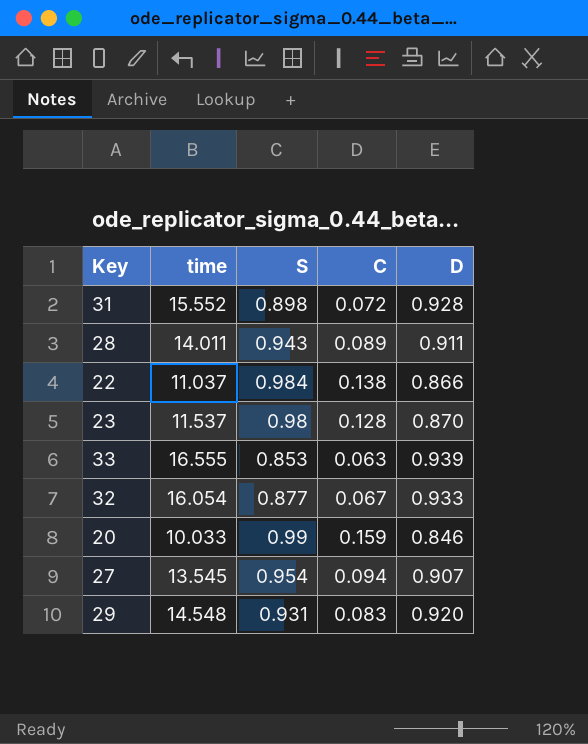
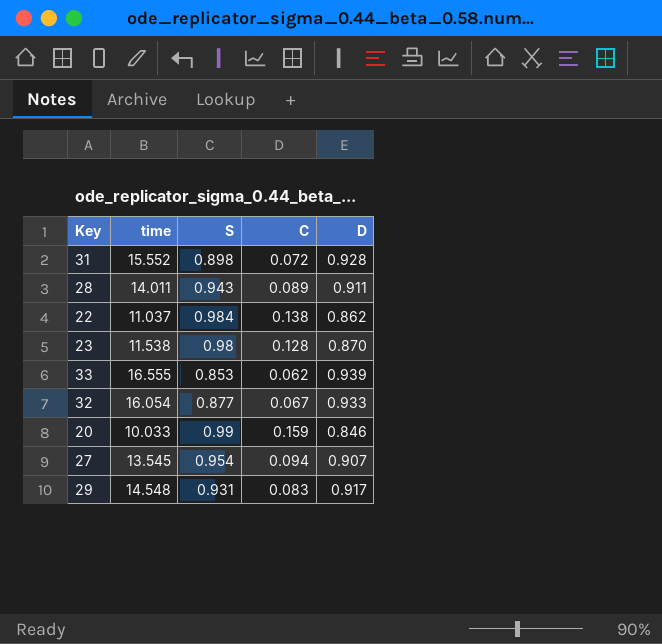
22 | D: 0.866 -> 0.862
23 | time: 11.537 -> 11.538
33 | C: 0.063 -> 0.062
29 | D: 0.920 -> 0.917

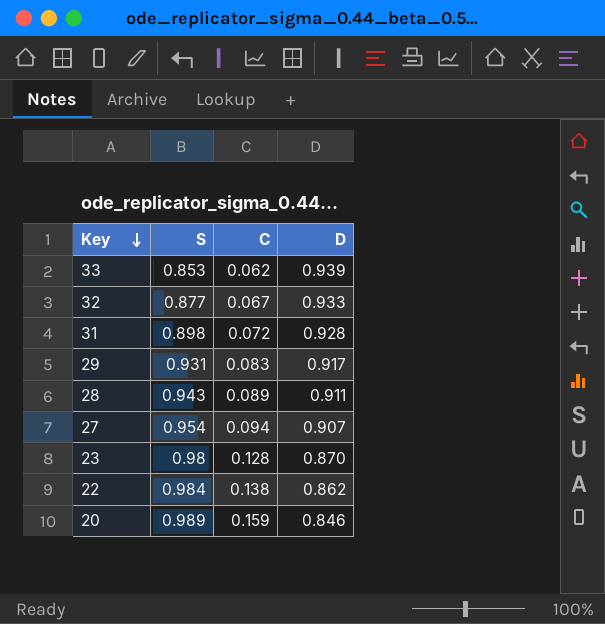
row order: none -> Key descending
column time | position: 2 -> none
20 | S: 0.99 -> 0.989

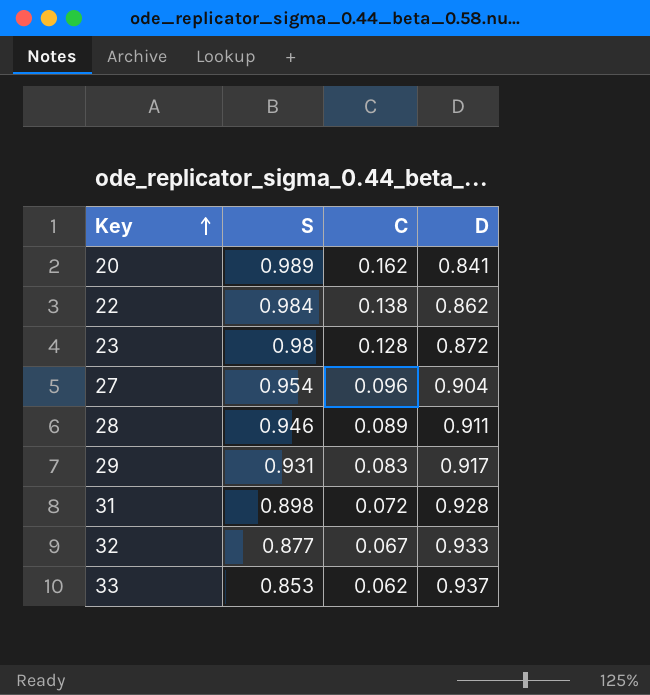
row order: Key descending -> Key ascending
20 | C: 0.159 -> 0.162
20 | D: 0.846 -> 0.841
23 | D: 0.870 -> 0.872
27 | C: 0.094 -> 0.096
27 | D: 0.907 -> 0.904
28 | S: 0.943 -> 0.946
33 | D: 0.939 -> 0.937

